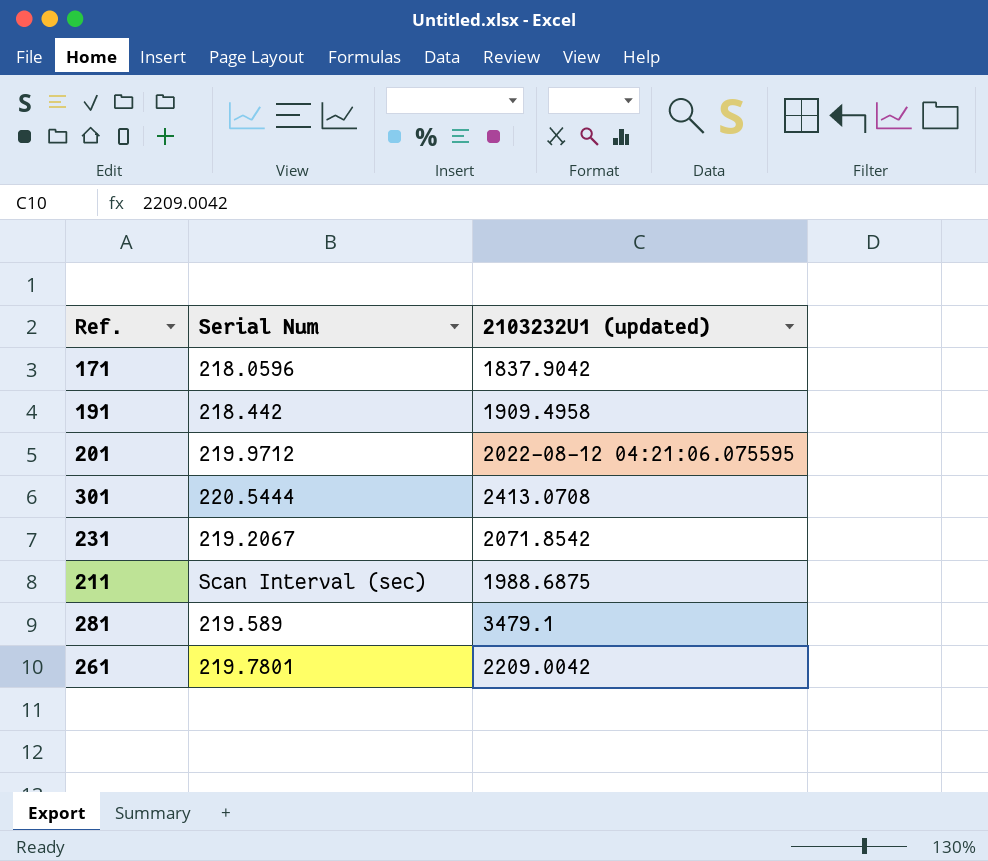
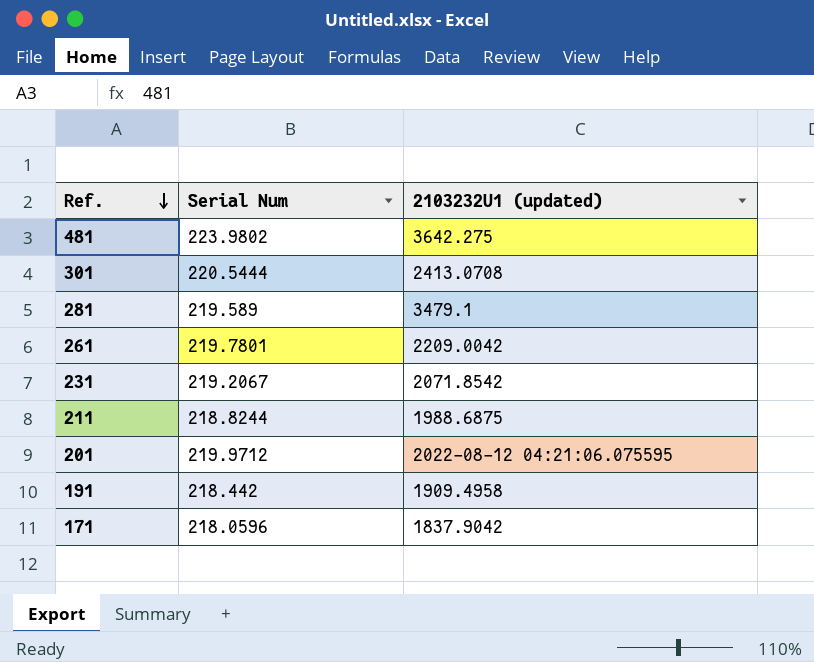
row order: none -> Ref. descending
row 481: none -> 223.9802 | 3642.275
211 | Serial Num: Scan Interval (sec) -> 218.8244

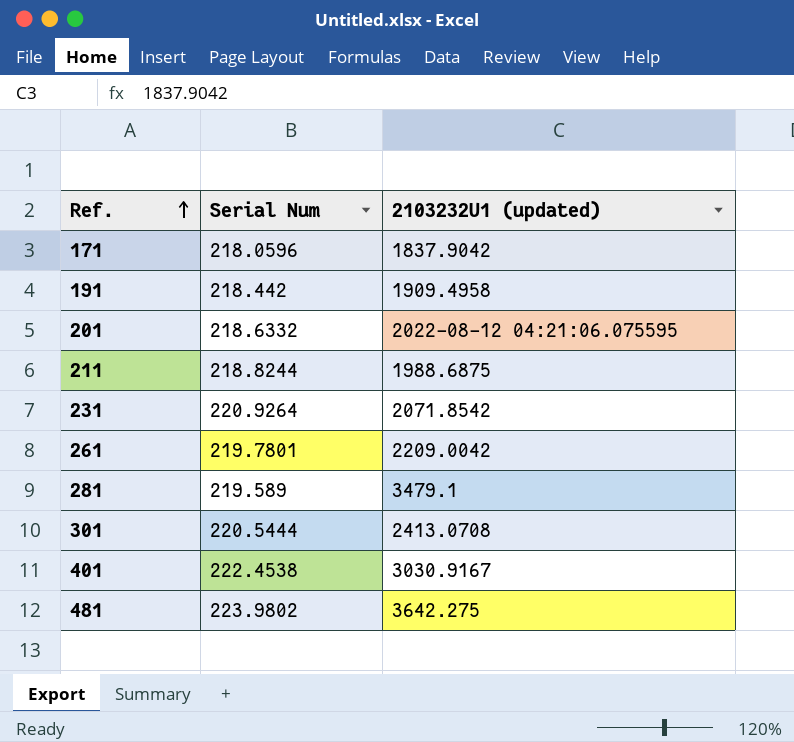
row order: Ref. descending -> Ref. ascending
201 | Serial Num: 219.9712 -> 218.6332
231 | Serial Num: 219.2067 -> 220.9264
row 401: none -> 222.4538 | 3030.9167

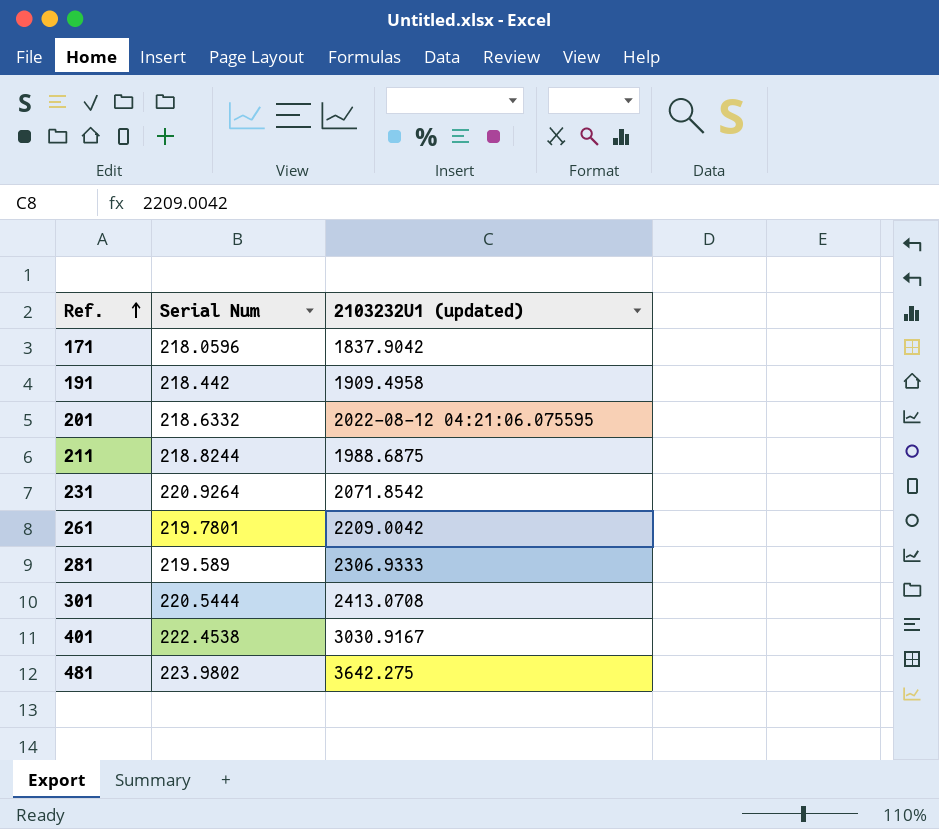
281 | 2103232U1 (updated): 3479.1 -> 2306.9333

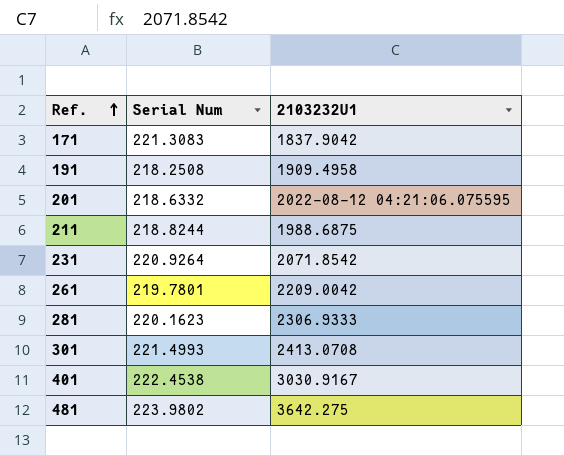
column name: 2103232U1 (updated) -> 2103232U1
171 | Serial Num: 218.0596 -> 221.3083
191 | Serial Num: 218.442 -> 218.2508
281 | Serial Num: 219.589 -> 220.1623
301 | Serial Num: 220.5444 -> 221.4993

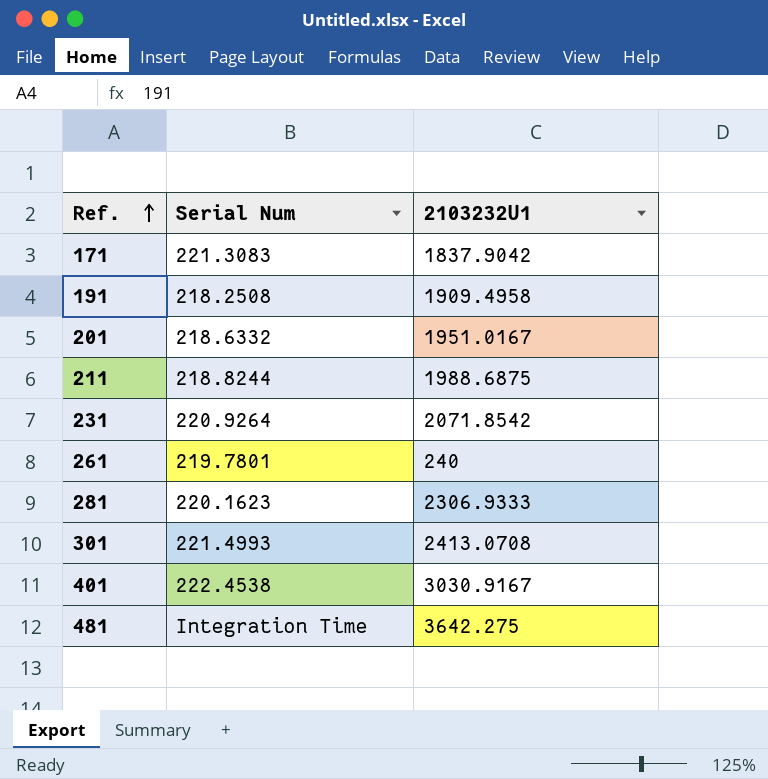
201 | 2103232U1: 2022-08-12 04:21:06.075595 -> 1951.0167
261 | 2103232U1: 2209.0042 -> 240
481 | Serial Num: 223.9802 -> Integration Time

